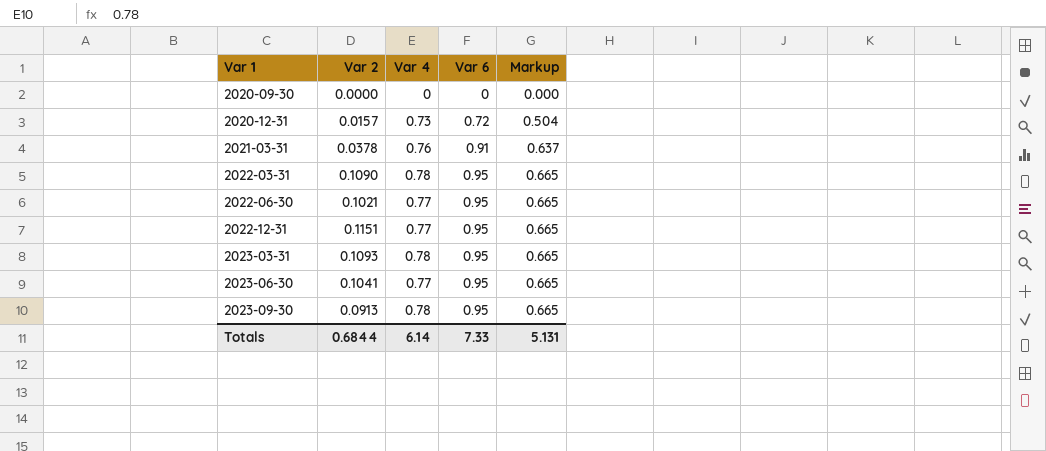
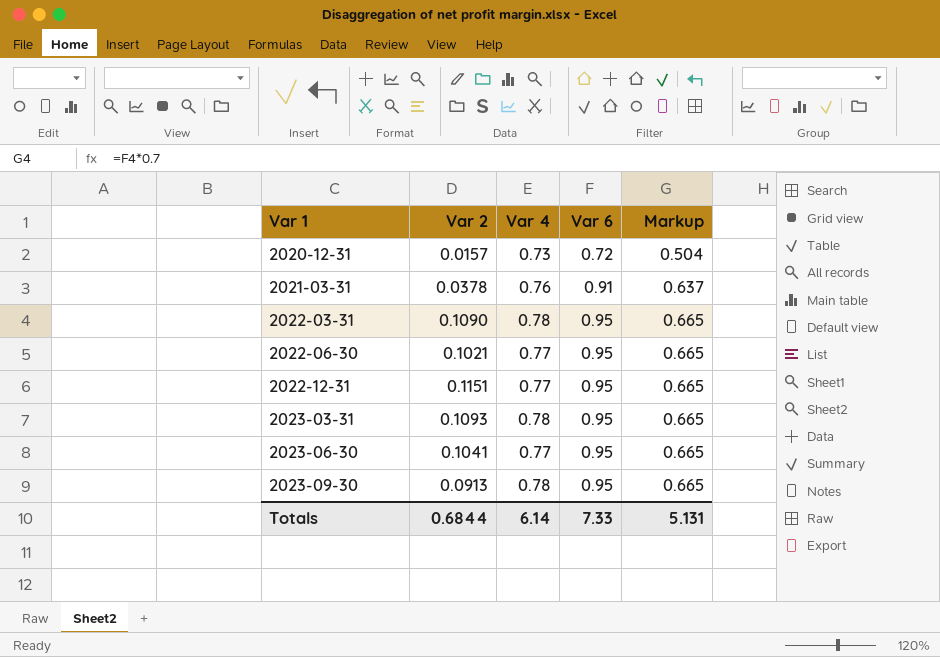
row 2020-09-30: 0.0000 | 0 | 0 | 0.000 -> none

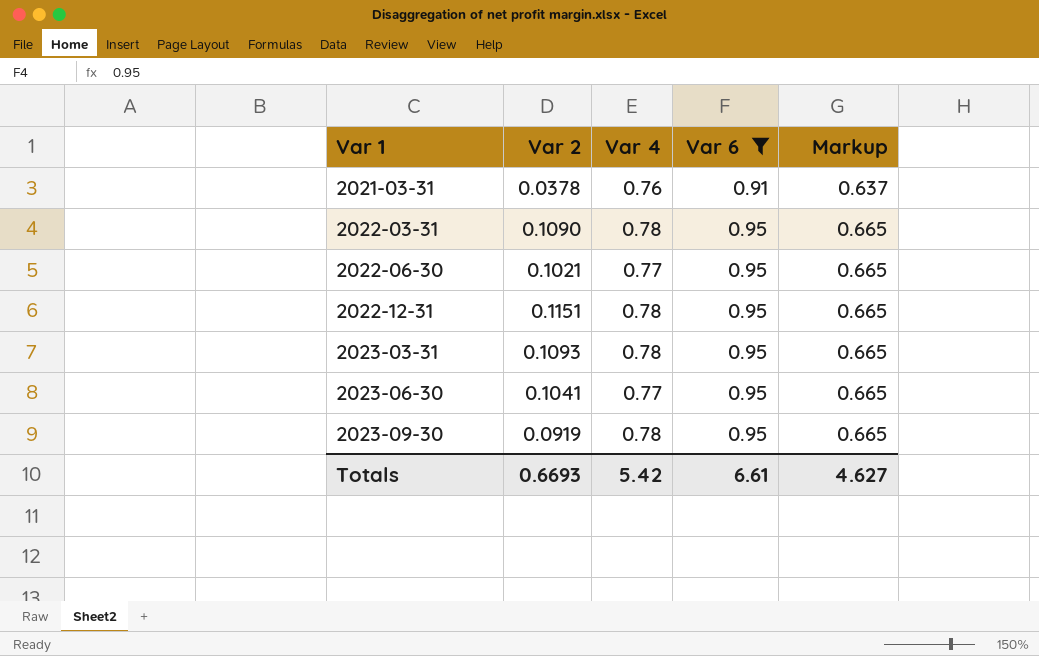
filter: none -> Var 6 != 0.72
2022-12-31 | Var 4: 0.77 -> 0.78
2023-09-30 | Var 2: 0.0913 -> 0.0919
Totals | Var 2: 0.6844 -> 0.6693
Totals | Var 4: 6.14 -> 5.42
Totals | Var 6: 7.33 -> 6.61
Totals | Markup: 5.131 -> 4.627

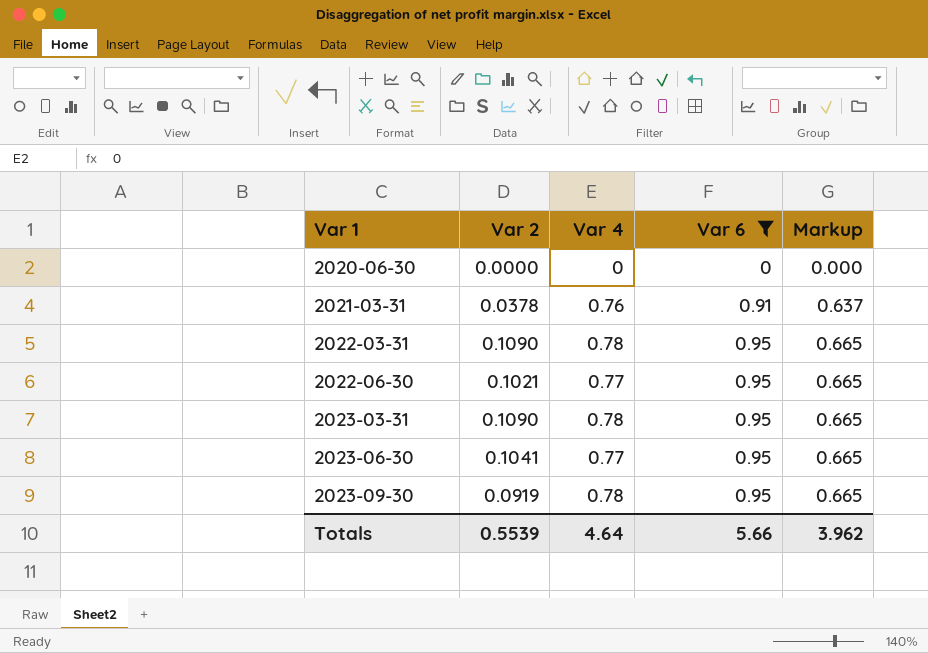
row 2022-12-31: 0.1151 | 0.78 | 0.95 | 0.665 -> none
row 2020-06-30: none -> 0.0000 | 0 | 0 | 0.000
2023-03-31 | Var 2: 0.1093 -> 0.1090
Totals | Var 2: 0.6693 -> 0.5539
Totals | Var 4: 5.42 -> 4.64
Totals | Var 6: 6.61 -> 5.66
Totals | Markup: 4.627 -> 3.962

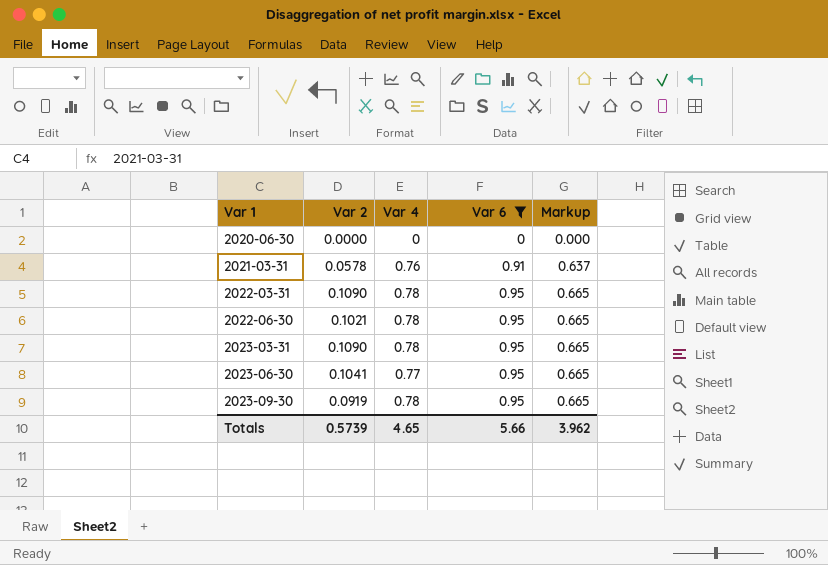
2021-03-31 | Var 2: 0.0378 -> 0.0578
2022-06-30 | Var 4: 0.77 -> 0.78
Totals | Var 2: 0.5539 -> 0.5739
Totals | Var 4: 4.64 -> 4.65

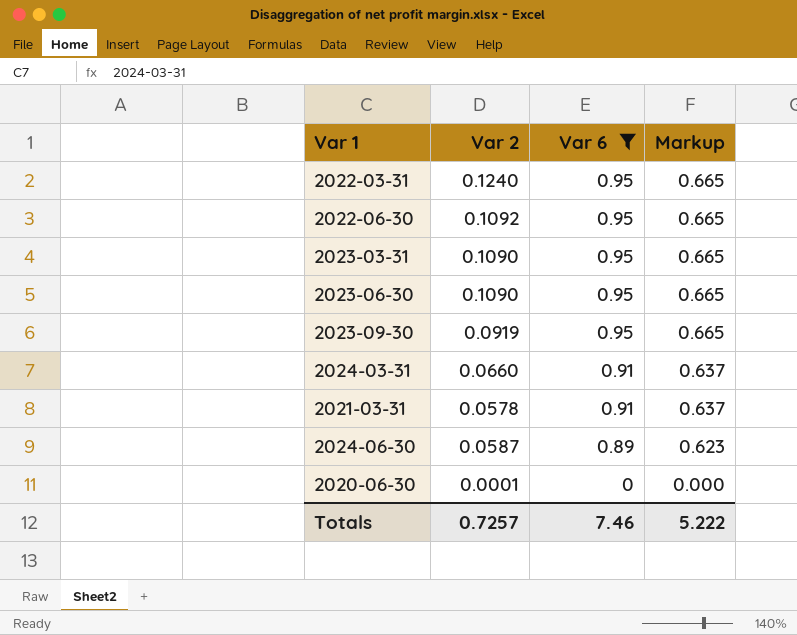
row order: Var 1 ascending -> Var 6 descending
column Var 4 | position: 3 -> none
2022-03-31 | Var 2: 0.1090 -> 0.1240
2022-06-30 | Var 2: 0.1021 -> 0.1092
2023-06-30 | Var 2: 0.1041 -> 0.1090
row 2024-03-31: none -> 0.0660 | 0.91 | 0.637
row 2024-06-30: none -> 0.0587 | 0.89 | 0.623
2020-06-30 | Var 2: 0.0000 -> 0.0001
Totals | Var 2: 0.5739 -> 0.7257
Totals | Var 6: 5.66 -> 7.46
Totals | Markup: 3.962 -> 5.222

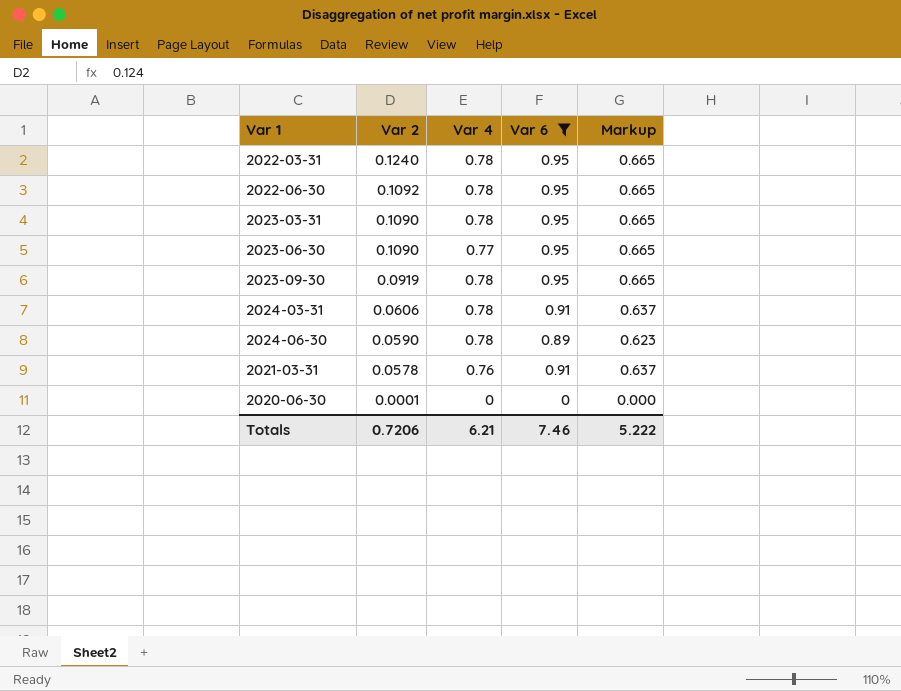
row order: Var 6 descending -> Var 2 descending
column Var 4 | position: none -> 3
2024-03-31 | Var 2: 0.0660 -> 0.0606
2024-06-30 | Var 2: 0.0587 -> 0.0590
Totals | Var 2: 0.7257 -> 0.7206

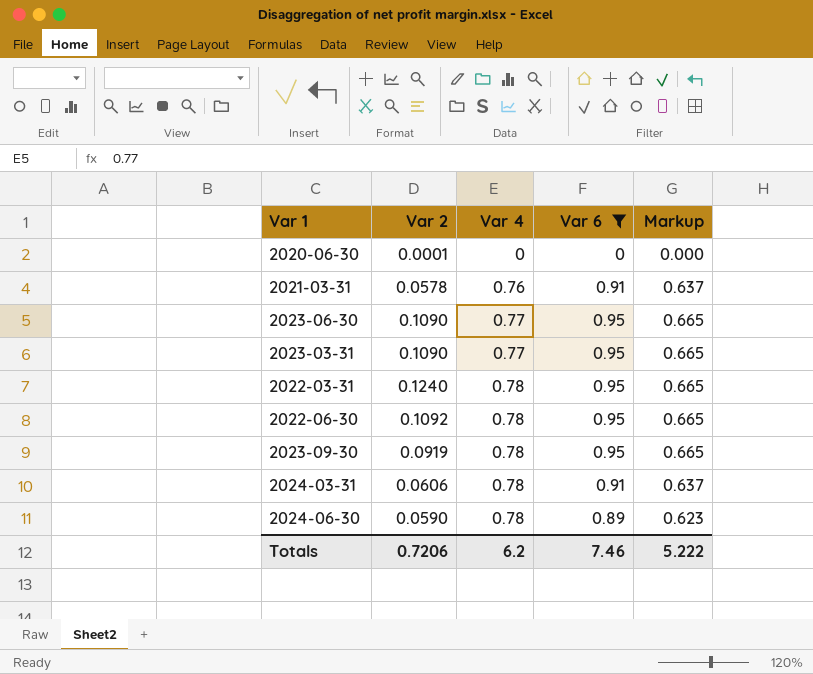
row order: Var 2 descending -> Var 4 ascending
2023-03-31 | Var 4: 0.78 -> 0.77
Totals | Var 4: 6.21 -> 6.2

